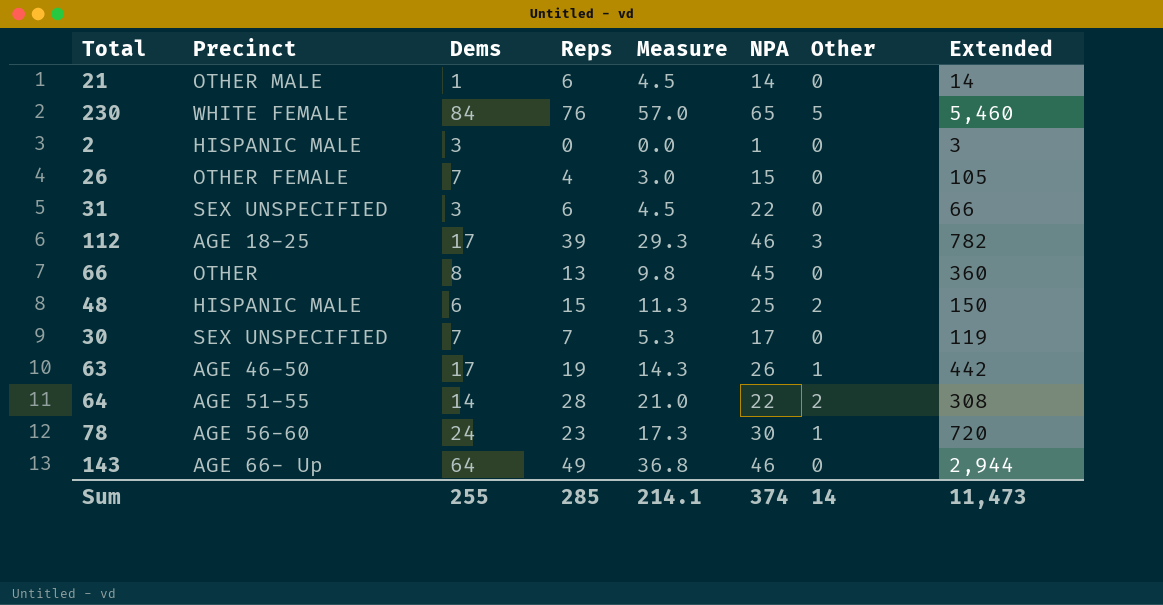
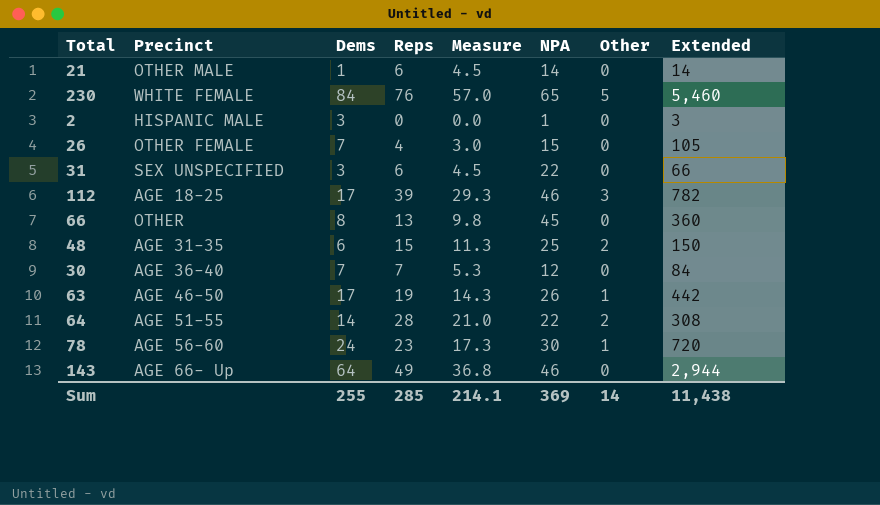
48 | Precinct: HISPANIC MALE -> AGE 31-35
30 | Precinct: SEX UNSPECIFIED -> AGE 36-40
30 | NPA: 17 -> 12
30 | Extended: 119 -> 84
Sum | NPA: 374 -> 369
Sum | Extended: 11,473 -> 11,438

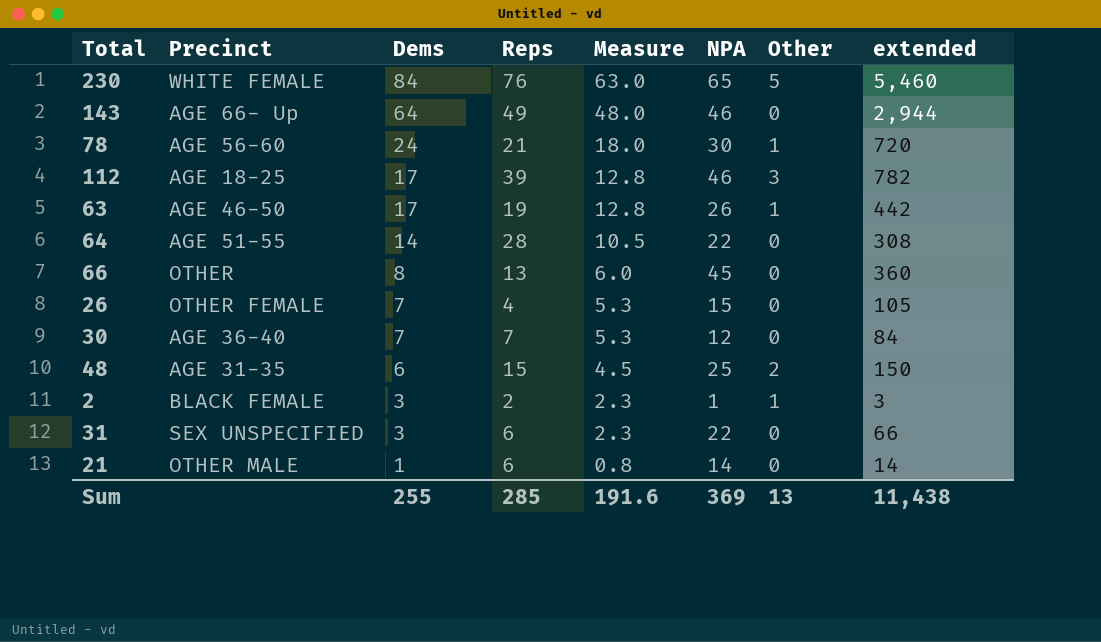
row order: none -> Dems descending
column Measure | formula: [Reps] * 0.75 -> [Dems] * 0.75
column name: Extended -> extended
78 | Reps: 23 -> 21
64 | Other: 2 -> 0
2 | Precinct: HISPANIC MALE -> BLACK FEMALE
2 | Reps: 0 -> 2
2 | Other: 0 -> 1
Sum | Measure: 214.1 -> 191.6
Sum | Other: 14 -> 13

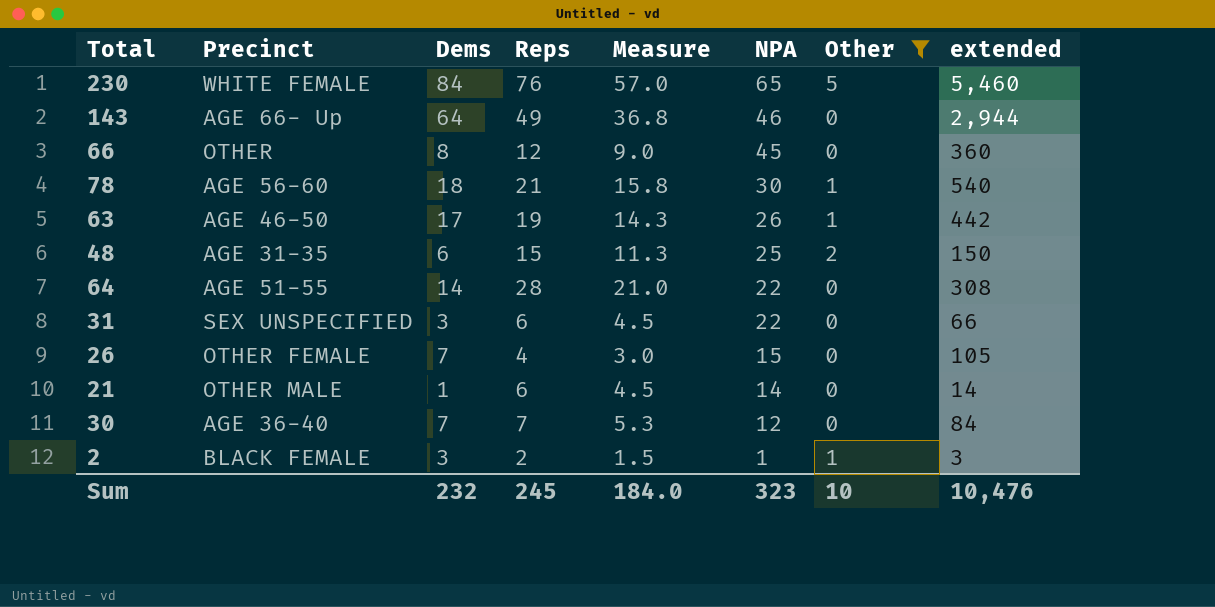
filter: none -> Other != 3
row order: Dems descending -> NPA descending
column Measure | formula: [Dems] * 0.75 -> [Reps] * 0.75
66 | Reps: 13 -> 12
78 | Dems: 24 -> 18
78 | extended: 720 -> 540
Sum | Dems: 255 -> 232
Sum | Reps: 285 -> 245
Sum | Measure: 191.6 -> 184.0
Sum | NPA: 369 -> 323
Sum | Other: 13 -> 10
Sum | extended: 11,438 -> 10,476

